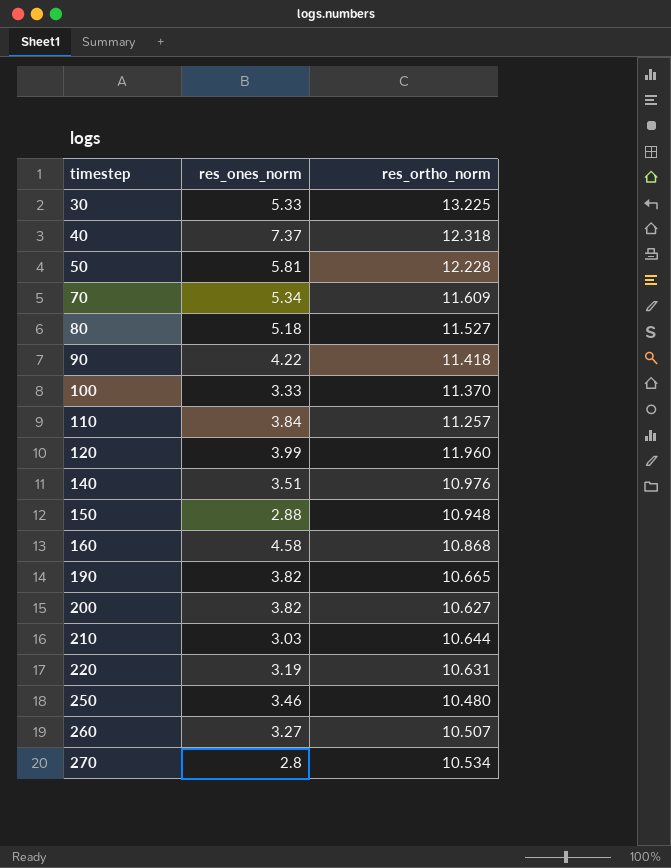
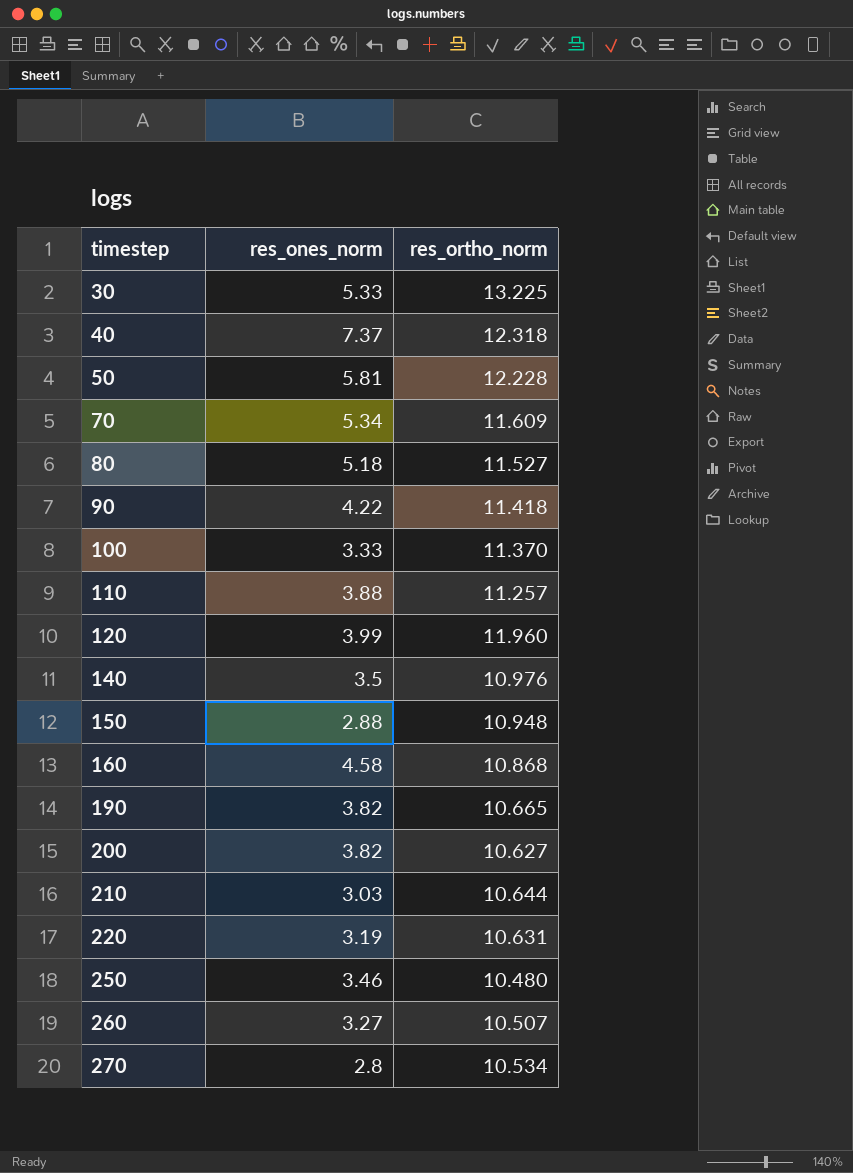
110 | res_ones_norm: 3.84 -> 3.88
140 | res_ones_norm: 3.51 -> 3.5

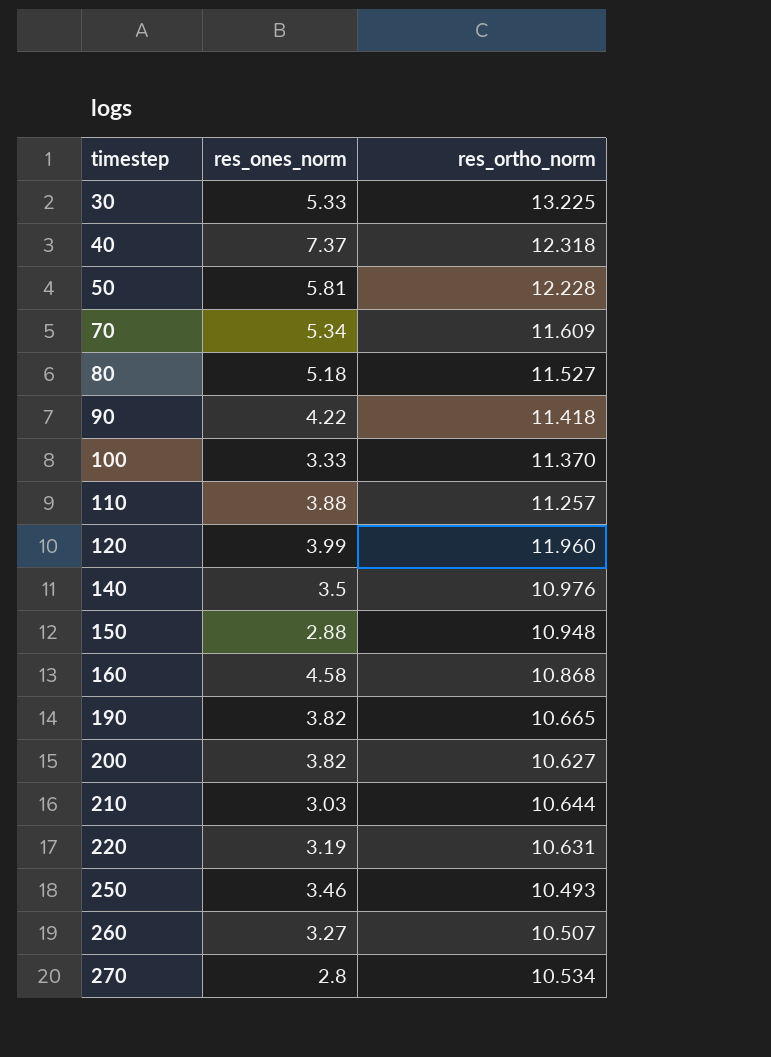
250 | res_ortho_norm: 10.480 -> 10.493

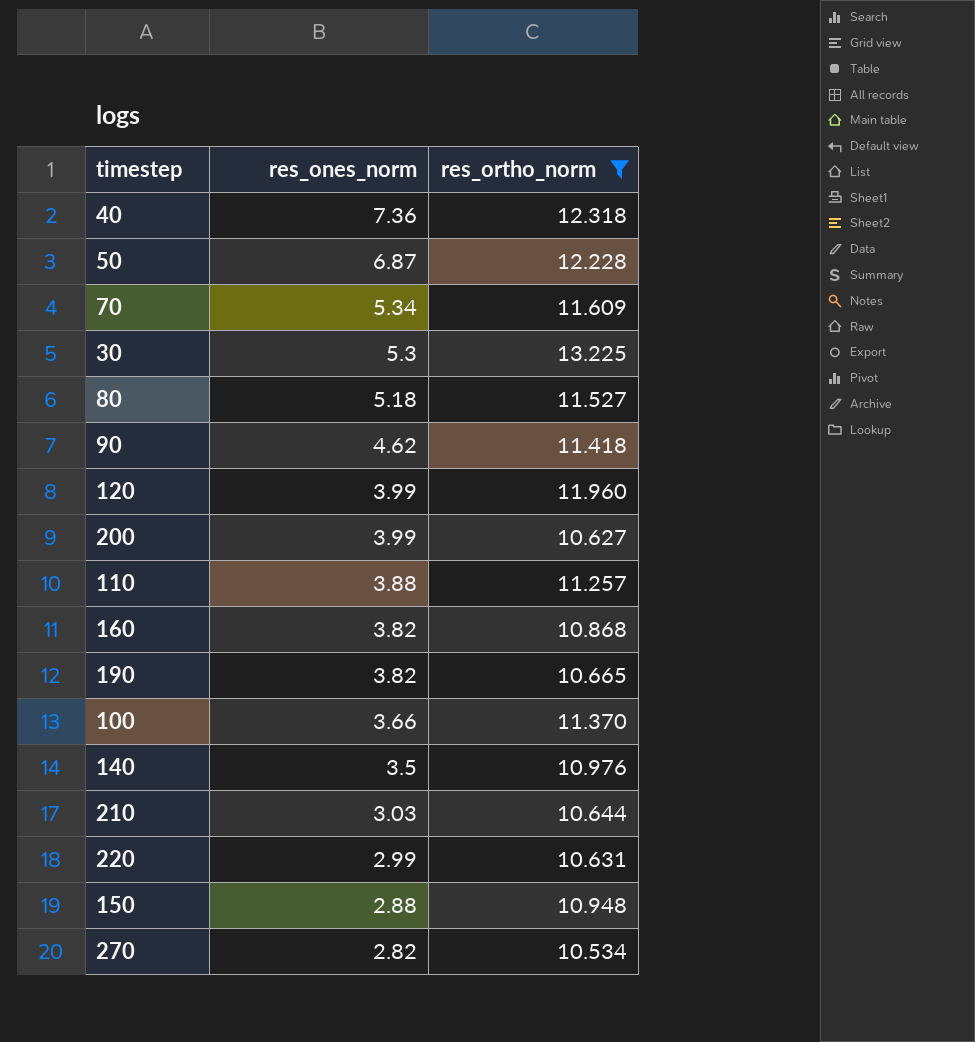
filter: none -> res_ortho_norm >= 10.534
row order: timestep ascending -> res_ones_norm descending
40 | res_ones_norm: 7.37 -> 7.36
50 | res_ones_norm: 5.81 -> 6.87
30 | res_ones_norm: 5.33 -> 5.3
90 | res_ones_norm: 4.22 -> 4.62
200 | res_ones_norm: 3.82 -> 3.99
160 | res_ones_norm: 4.58 -> 3.82
100 | res_ones_norm: 3.33 -> 3.66
220 | res_ones_norm: 3.19 -> 2.99
270 | res_ones_norm: 2.8 -> 2.82

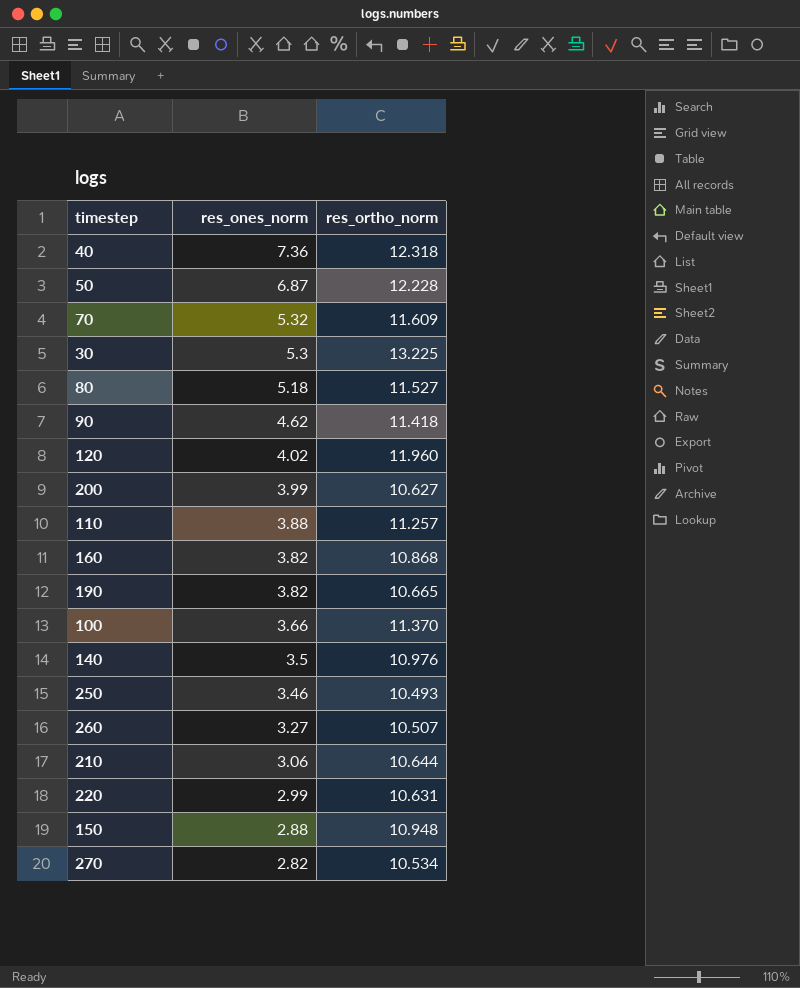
filter: res_ortho_norm >= 10.534 -> none
70 | res_ones_norm: 5.34 -> 5.32
120 | res_ones_norm: 3.99 -> 4.02
210 | res_ones_norm: 3.03 -> 3.06

